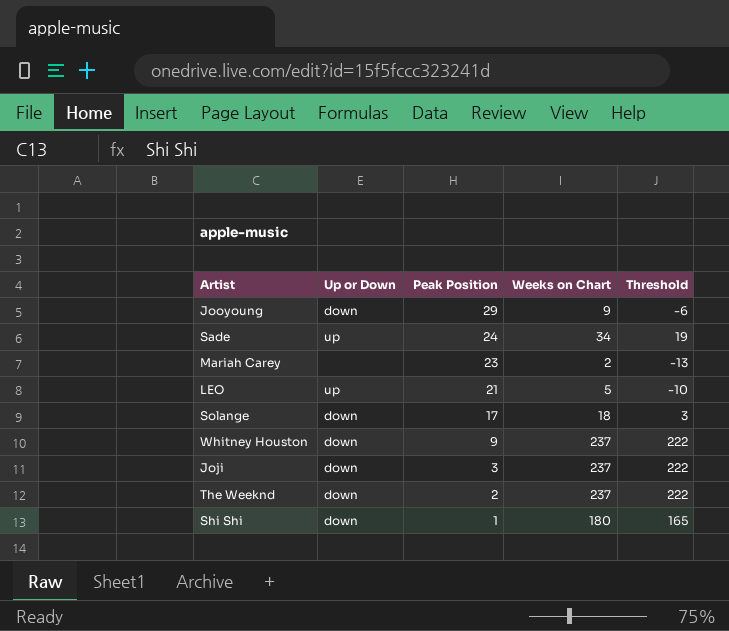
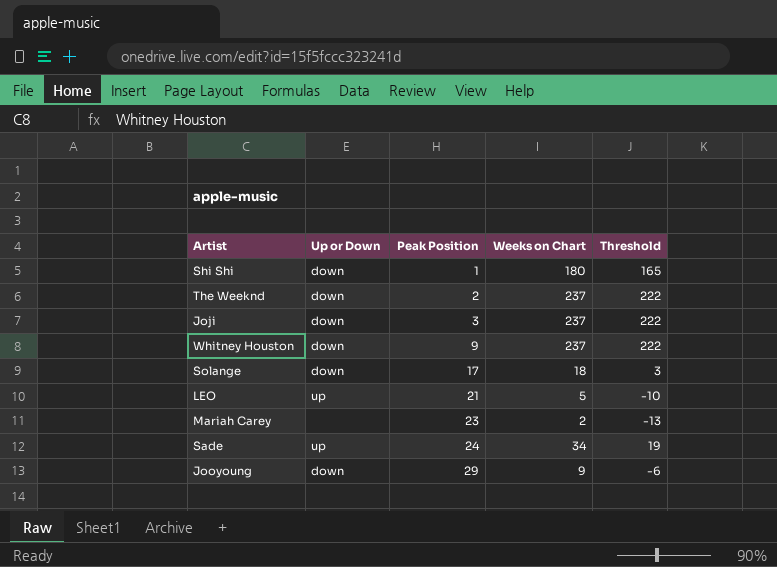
row order: Peak Position descending -> Peak Position ascending

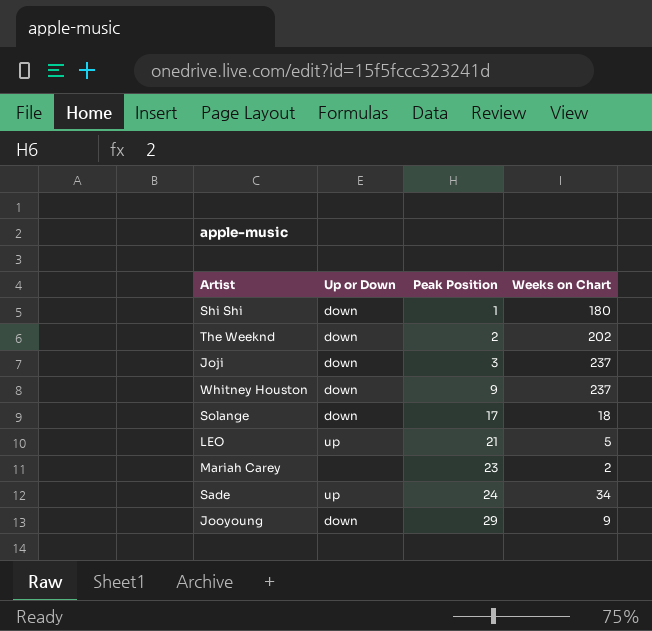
column Threshold | formula: [Weeks on Chart] - 15 -> none
The Weeknd | Weeks on Chart: 237 -> 202

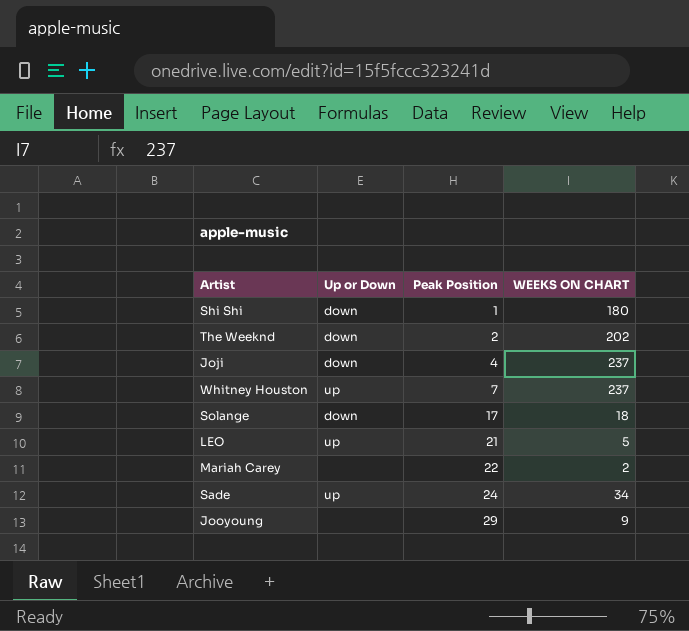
column name: Weeks on Chart -> WEEKS ON CHART
Joji | Peak Position: 3 -> 4
Whitney Houston | Up or Down: down -> up
Whitney Houston | Peak Position: 9 -> 7
Mariah Carey | Peak Position: 23 -> 22
Jooyoung | Up or Down: down -> none

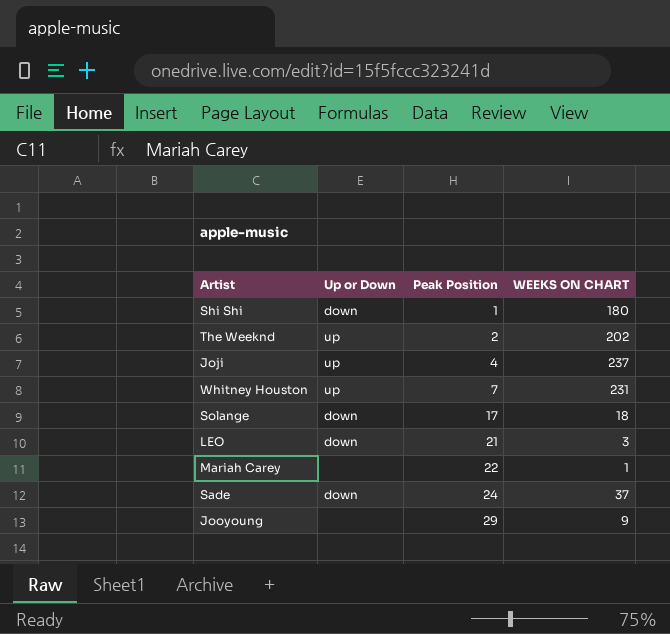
The Weeknd | Up or Down: down -> up
Joji | Up or Down: down -> up
Whitney Houston | WEEKS ON CHART: 237 -> 231
LEO | Up or Down: up -> down
LEO | WEEKS ON CHART: 5 -> 3
Mariah Carey | WEEKS ON CHART: 2 -> 1
Sade | Up or Down: up -> down
Sade | WEEKS ON CHART: 34 -> 37

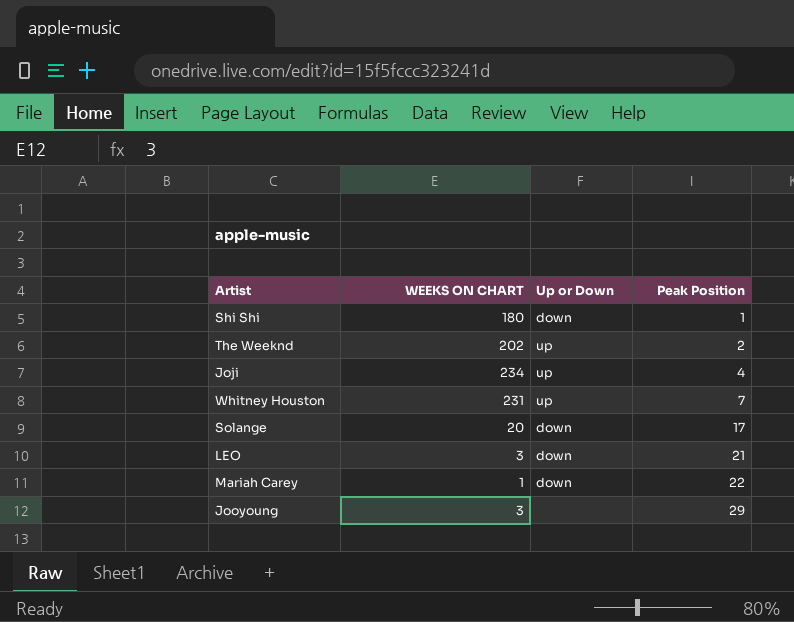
column WEEKS ON CHART | position: 4 -> 2
row Sade: down | 24 | 37 -> none
Joji | WEEKS ON CHART: 237 -> 234
Solange | WEEKS ON CHART: 18 -> 20
Mariah Carey | Up or Down: none -> down
Jooyoung | WEEKS ON CHART: 9 -> 3

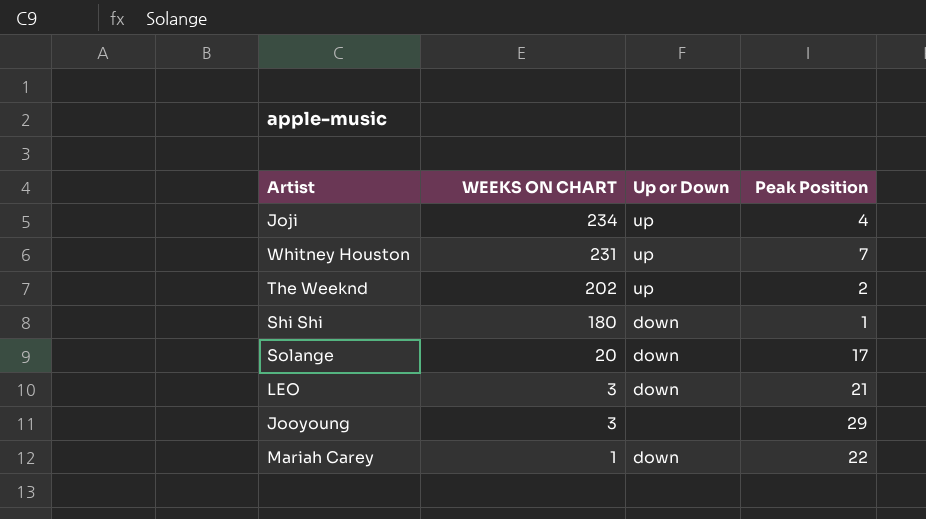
row order: Peak Position ascending -> WEEKS ON CHART descending

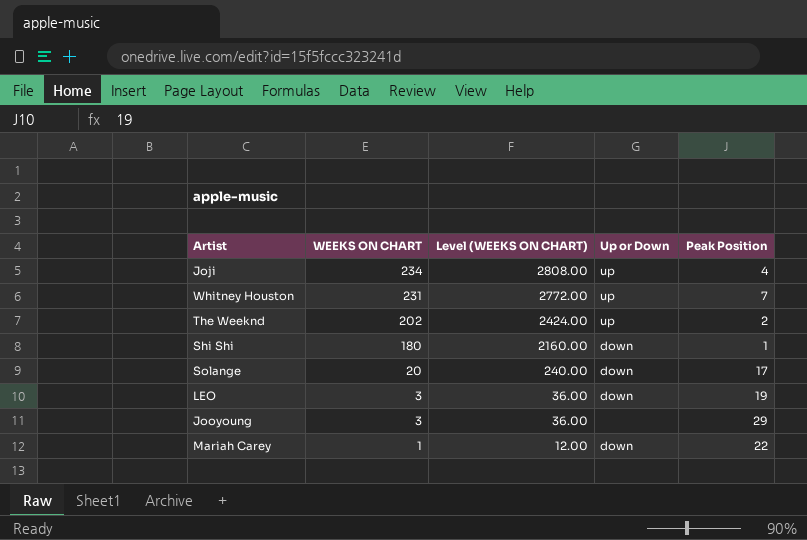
column Level (WEEKS ON CHART) | formula: none -> [WEEKS ON CHART] * 12
LEO | Peak Position: 21 -> 19

